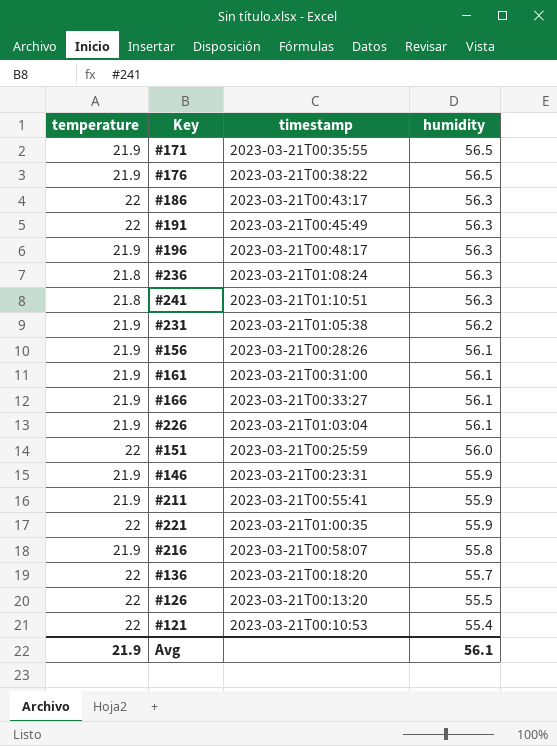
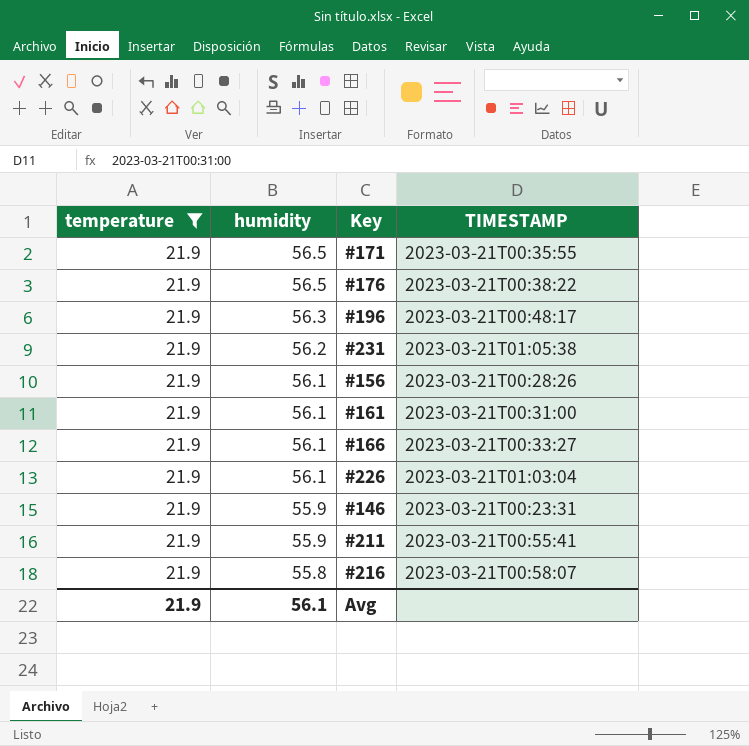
filter: none -> temperature = 21.9
column humidity | position: 4 -> 2
column name: timestamp -> TIMESTAMP

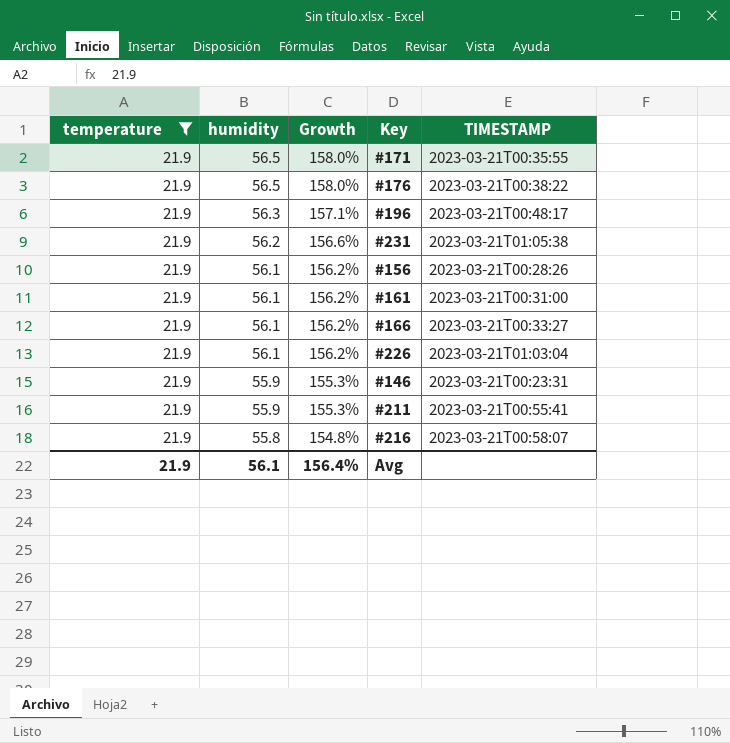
column Growth | formula: none -> ([humidity] - [temperature]) / [temperature]

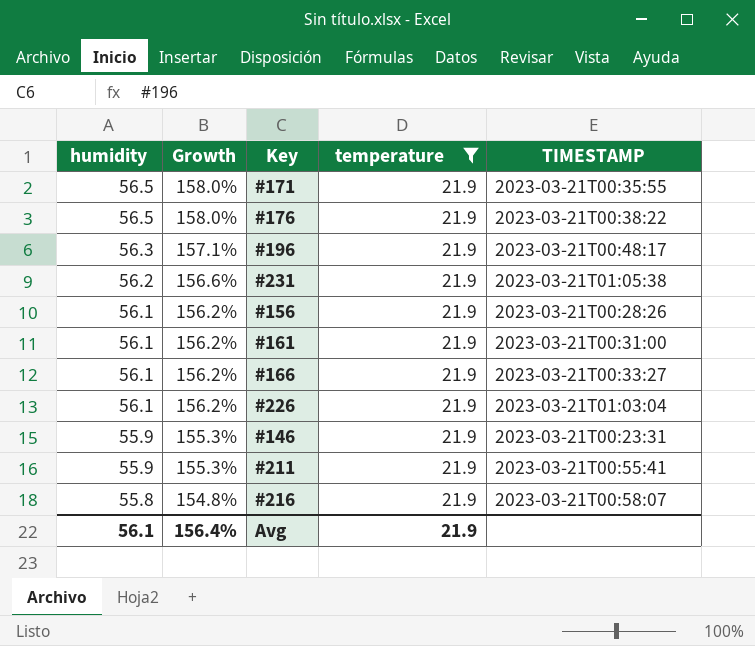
column temperature | position: 1 -> 4

